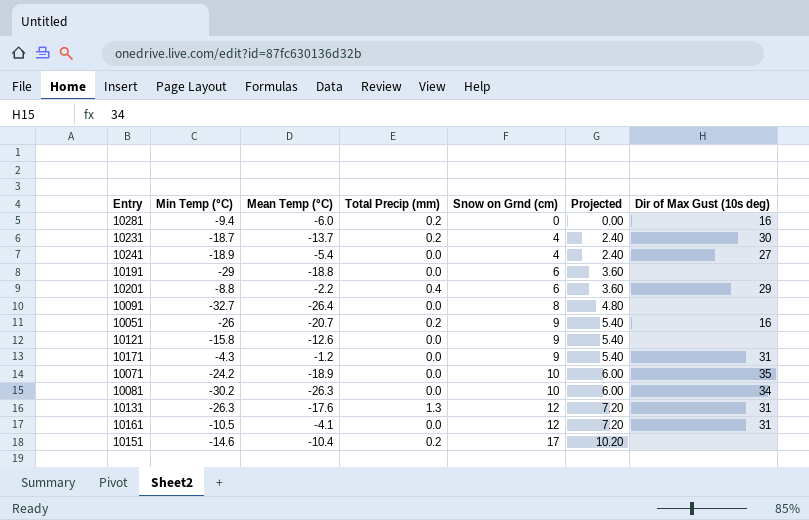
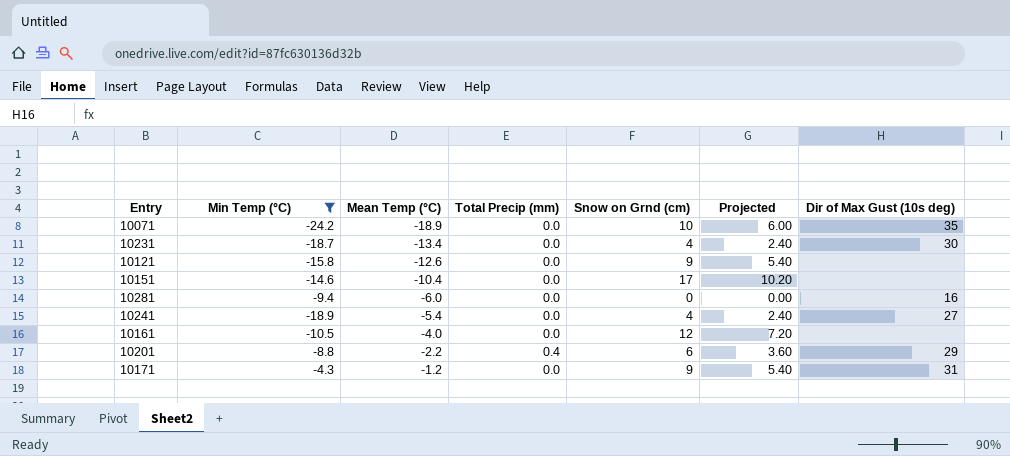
filter: none -> Min Temp (°C) >= -24.2
row order: Snow on Grnd (cm) ascending -> Mean Temp (°C) ascending
10231 | Mean Temp (°C): -13.7 -> -13.4
10231 | Total Precip (mm): 0.2 -> 0.0
10151 | Total Precip (mm): 0.2 -> 0.0
10281 | Total Precip (mm): 0.2 -> 0.0
10161 | Mean Temp (°C): -4.1 -> -4.0
10161 | Dir of Max Gust (10s deg): 31 -> none

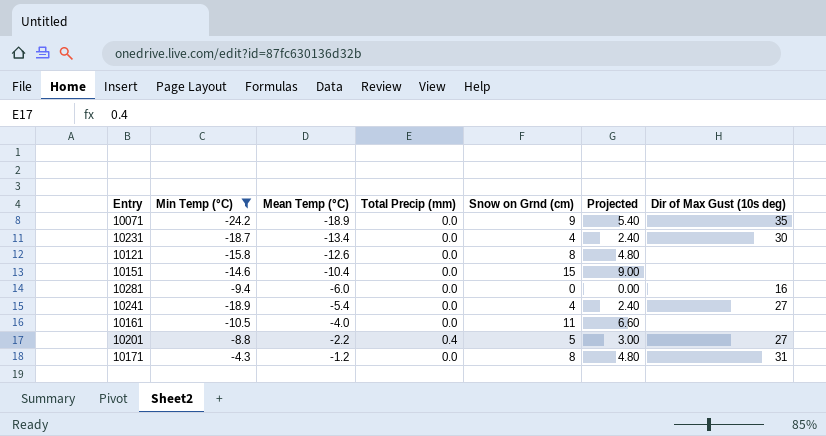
10071 | Snow on Grnd (cm): 10 -> 9
10071 | Projected: 6.00 -> 5.40
10121 | Snow on Grnd (cm): 9 -> 8
10121 | Projected: 5.40 -> 4.80
10151 | Snow on Grnd (cm): 17 -> 15
10151 | Projected: 10.20 -> 9.00
10161 | Snow on Grnd (cm): 12 -> 11
10161 | Projected: 7.20 -> 6.60
10201 | Snow on Grnd (cm): 6 -> 5
10201 | Projected: 3.60 -> 3.00
10201 | Dir of Max Gust (10s deg): 29 -> 27
10171 | Snow on Grnd (cm): 9 -> 8
10171 | Projected: 5.40 -> 4.80

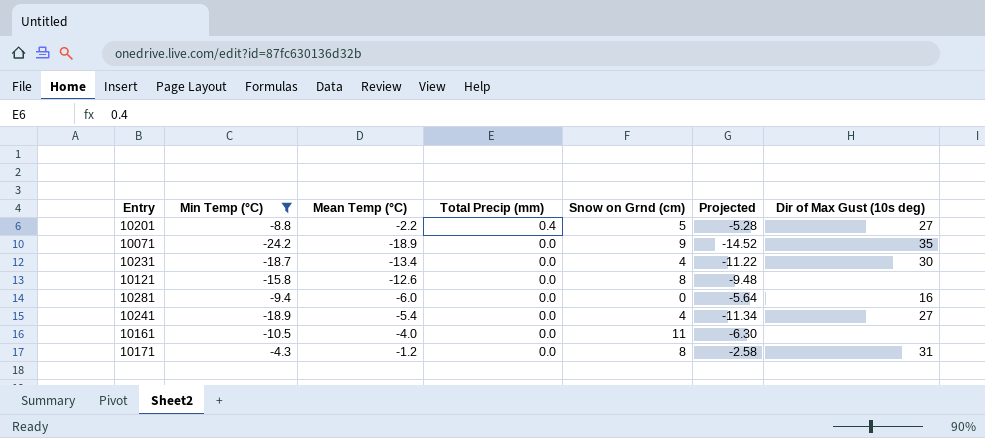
row order: Mean Temp (°C) ascending -> Total Precip (mm) descending
column Projected | formula: [Snow on Grnd (cm)] * 0.6 -> [Min Temp (°C)] * 0.6
row 10151: -14.6 | -10.4 | 0.0 | 15 | 9.00 | none -> none

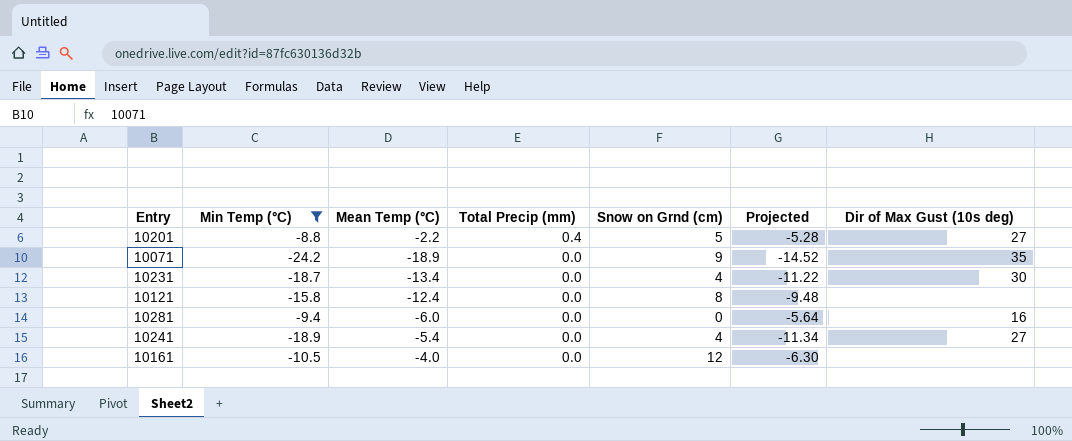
row 10171: -4.3 | -1.2 | 0.0 | 8 | -2.58 | 31 -> none
10121 | Mean Temp (°C): -12.6 -> -12.4
10161 | Snow on Grnd (cm): 11 -> 12

